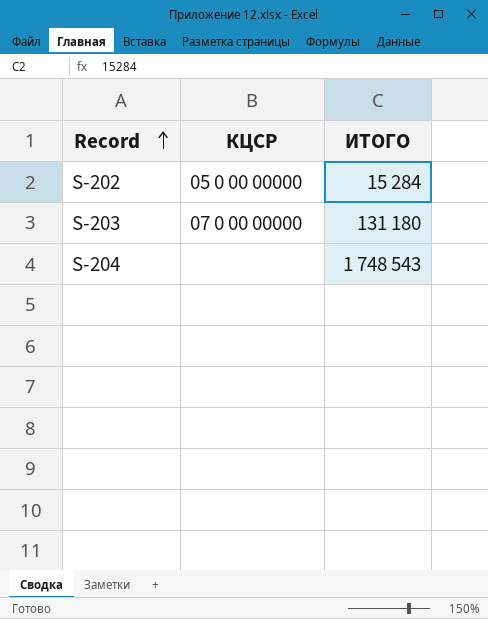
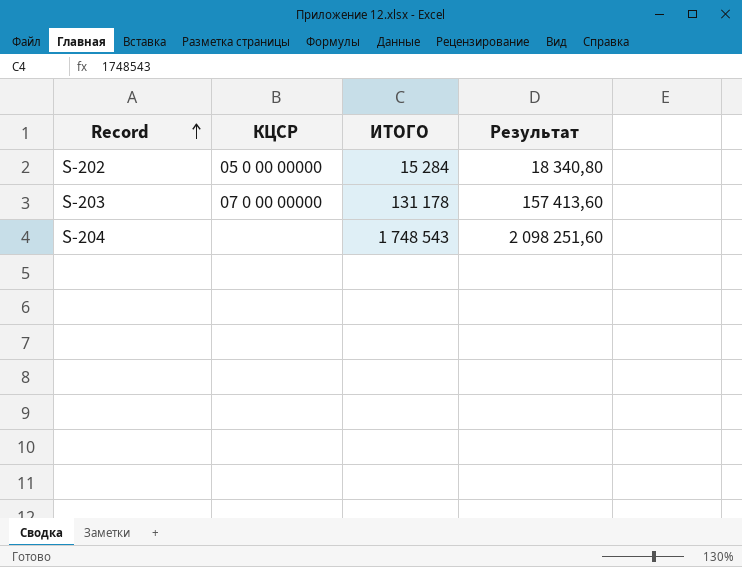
column Результат | formula: none -> [ИТОГО] * 1,2
S-203 | ИТОГО: 131 180 -> 131 178

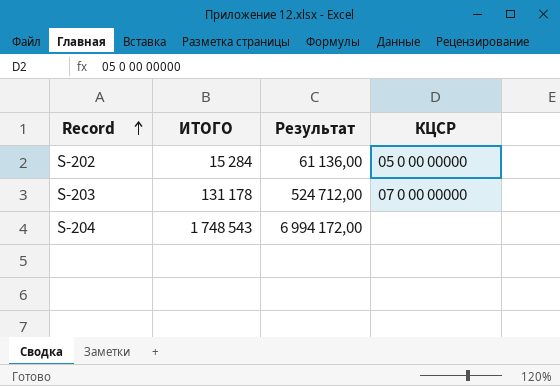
column Результат | formula: [ИТОГО] * 1,2 -> [ИТОГО] * 4
column КЦСР | position: 2 -> 4

